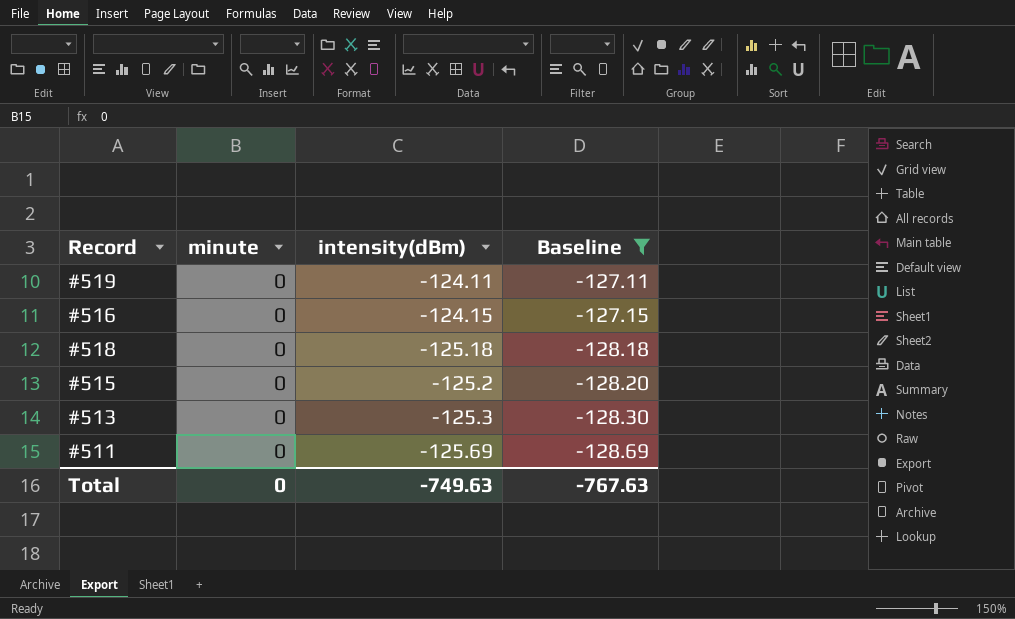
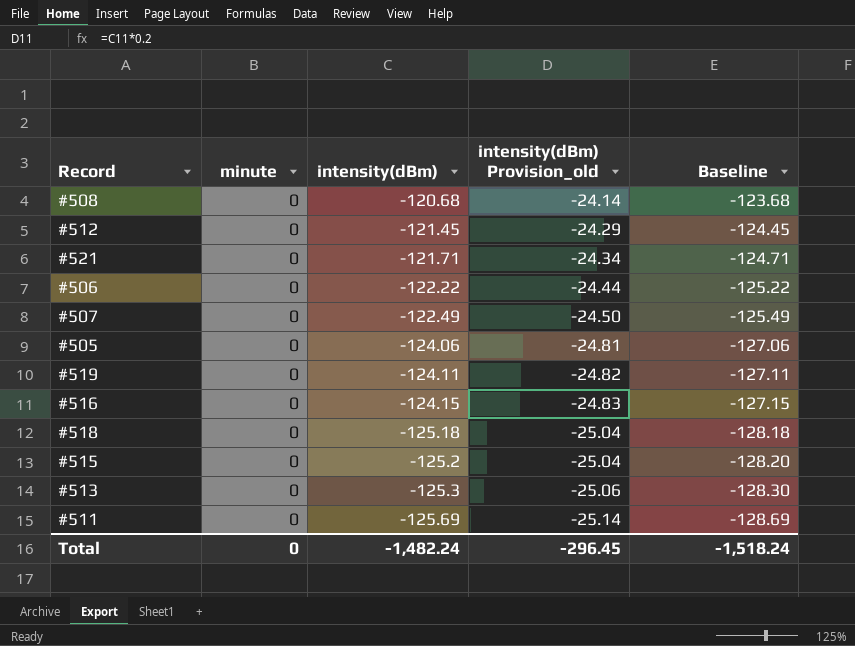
filter: Baseline <= -127.11 -> none
column intensity(dBm) Provision_old | formula: none -> [intensity(dBm)] * 0.2
Total | intensity(dBm): -749.63 -> -1,482.24
Total | Baseline: -767.63 -> -1,518.24

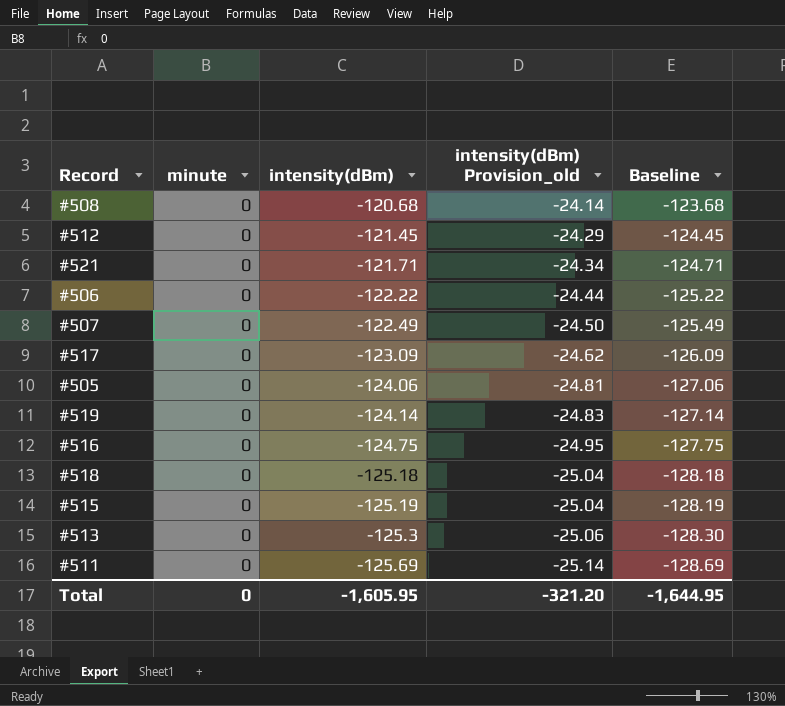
row #517: none -> 0 | -123.09 | -24.62 | -126.09
#519 | intensity(dBm): -124.11 -> -124.14
#519 | intensity(dBm) Provision_old: -24.82 -> -24.83
#519 | Baseline: -127.11 -> -127.14
#516 | intensity(dBm): -124.15 -> -124.75
#516 | intensity(dBm) Provision_old: -24.83 -> -24.95
#516 | Baseline: -127.15 -> -127.75
#515 | intensity(dBm): -125.2 -> -125.19
#515 | Baseline: -128.20 -> -128.19
Total | intensity(dBm): -1,482.24 -> -1,605.95
Total | intensity(dBm) Provision_old: -296.45 -> -321.20
Total | Baseline: -1,518.24 -> -1,644.95

